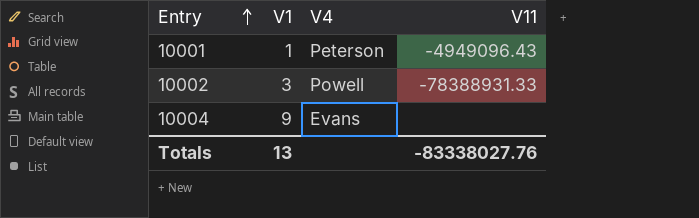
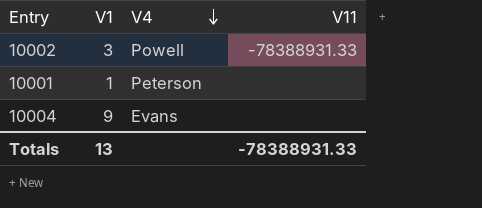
row order: Entry ascending -> V4 descending
10001 | V11: -4949096.43 -> none
Totals | V11: -83338027.76 -> -78388931.33

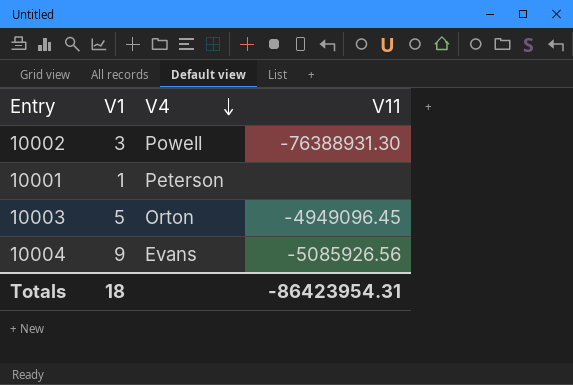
10002 | V11: -78388931.33 -> -76388931.30
row 10003: none -> 5 | Orton | -4949096.45
10004 | V11: none -> -5085926.56
Totals | V1: 13 -> 18
Totals | V11: -78388931.33 -> -86423954.31

